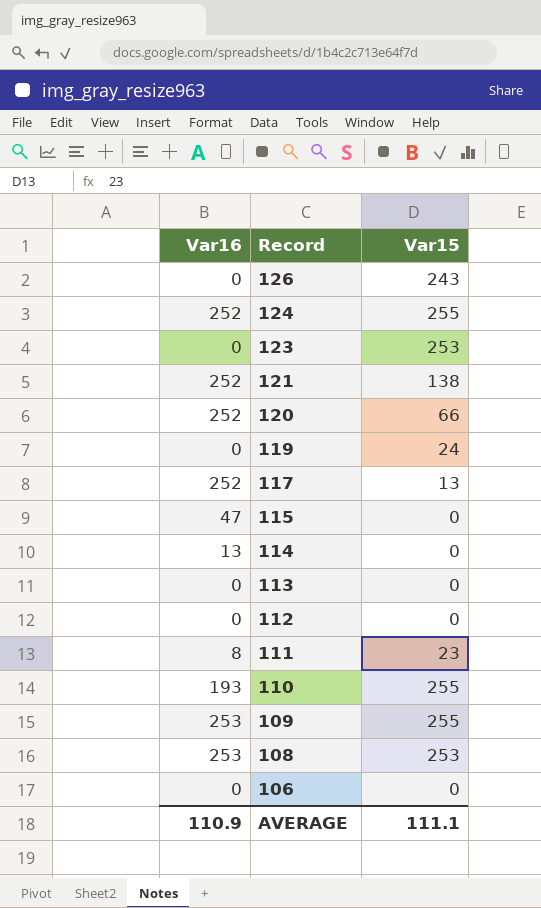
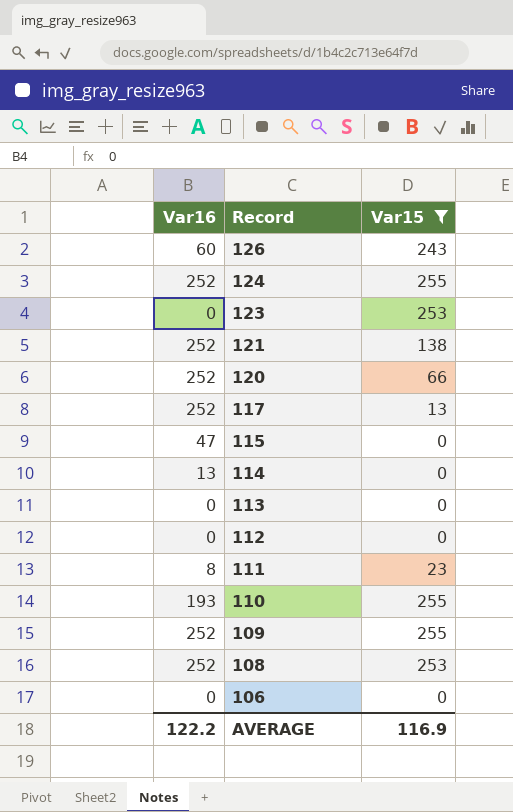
filter: none -> Var15 != 24
126 | Var16: 0 -> 60
109 | Var16: 253 -> 252
108 | Var16: 253 -> 252
AVERAGE | Var16: 110.9 -> 122.2
AVERAGE | Var15: 111.1 -> 116.9

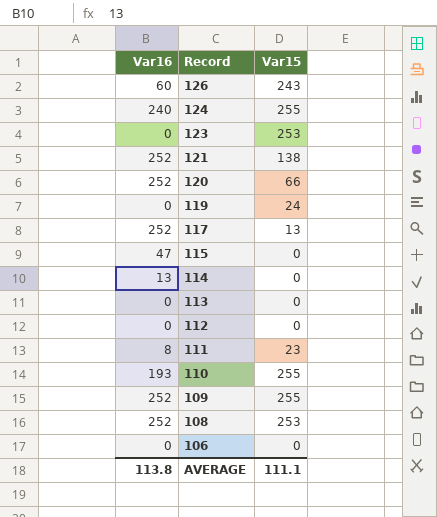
filter: Var15 != 24 -> none
124 | Var16: 252 -> 240
AVERAGE | Var16: 122.2 -> 113.8
AVERAGE | Var15: 116.9 -> 111.1

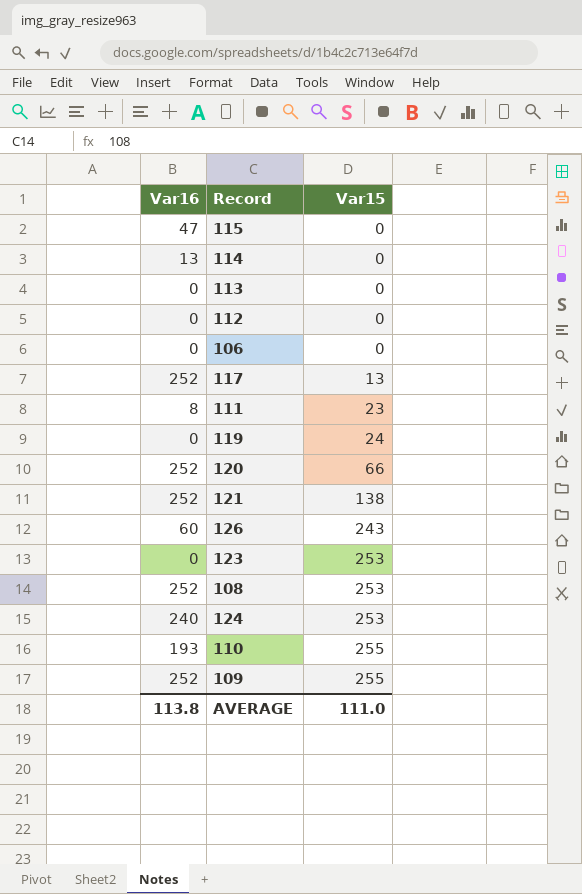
row order: Record descending -> Var15 ascending
124 | Var15: 255 -> 253
AVERAGE | Var15: 111.1 -> 111.0

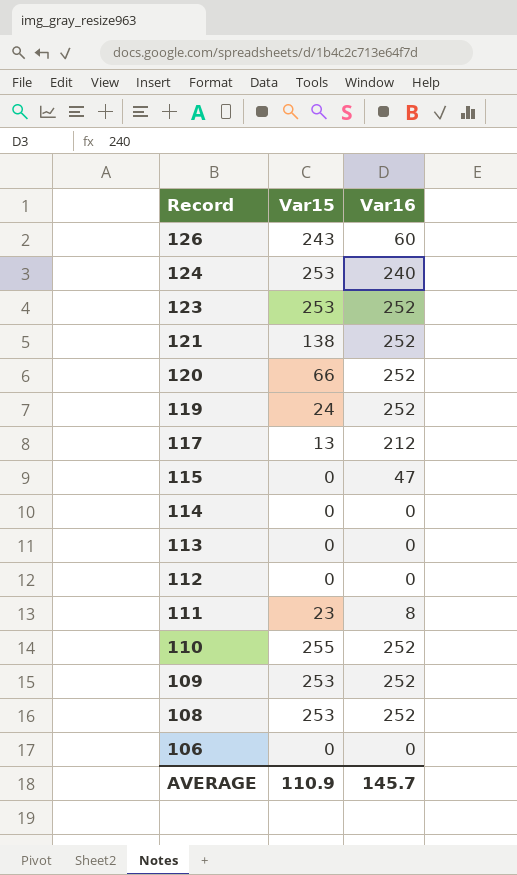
row order: Var15 ascending -> Record descending
column Var16 | position: 1 -> 3
123 | Var16: 0 -> 252
119 | Var16: 0 -> 252
117 | Var16: 252 -> 212
114 | Var16: 13 -> 0
110 | Var16: 193 -> 252
109 | Var15: 255 -> 253
AVERAGE | Var15: 111.0 -> 110.9
AVERAGE | Var16: 113.8 -> 145.7

